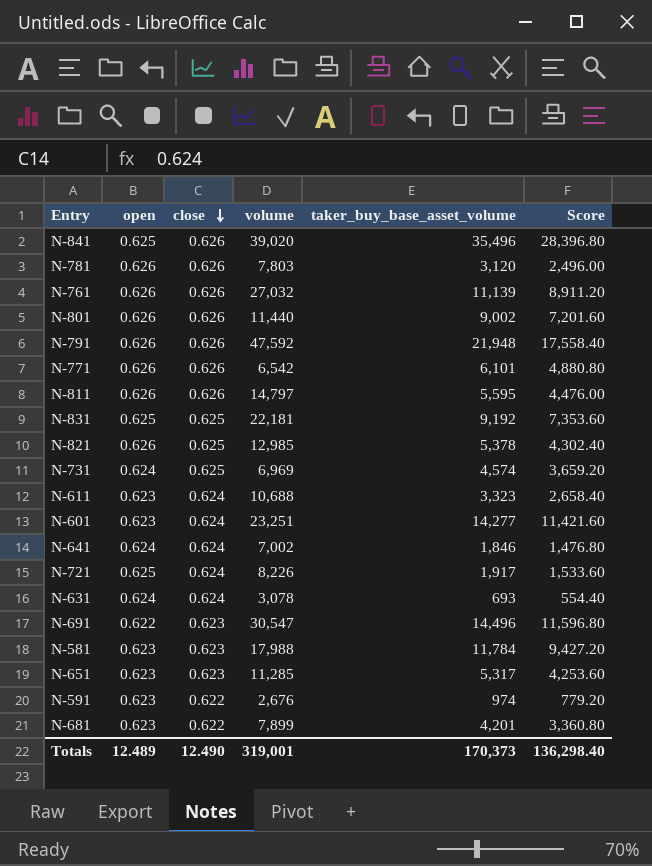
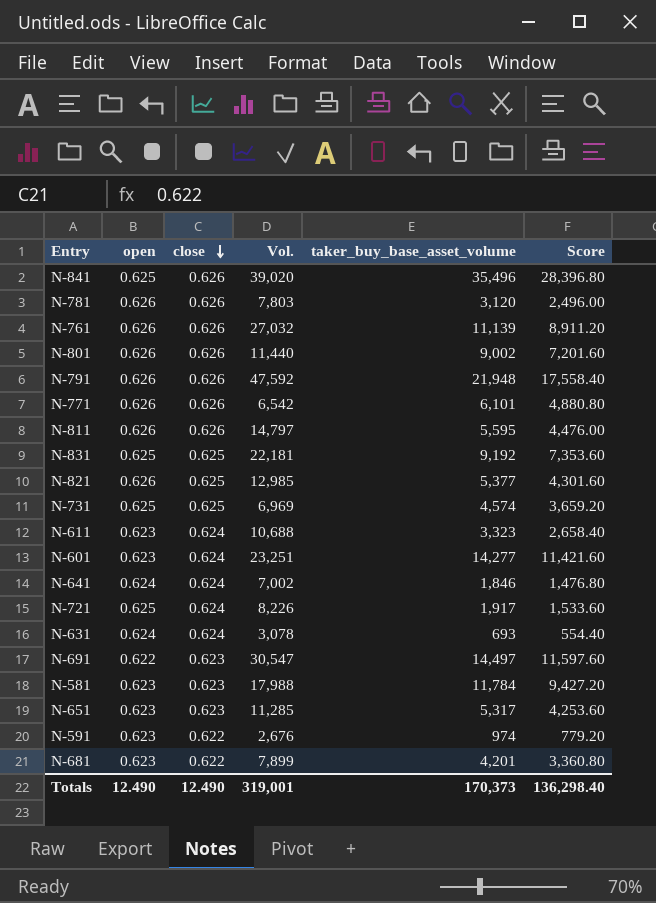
column name: volume -> Vol.
N-821 | taker_buy_base_asset_volume: 5,378 -> 5,377
N-821 | Score: 4,302.40 -> 4,301.60
N-731 | open: 0.624 -> 0.625
N-691 | taker_buy_base_asset_volume: 14,496 -> 14,497
N-691 | Score: 11,596.80 -> 11,597.60
Totals | open: 12.489 -> 12.490

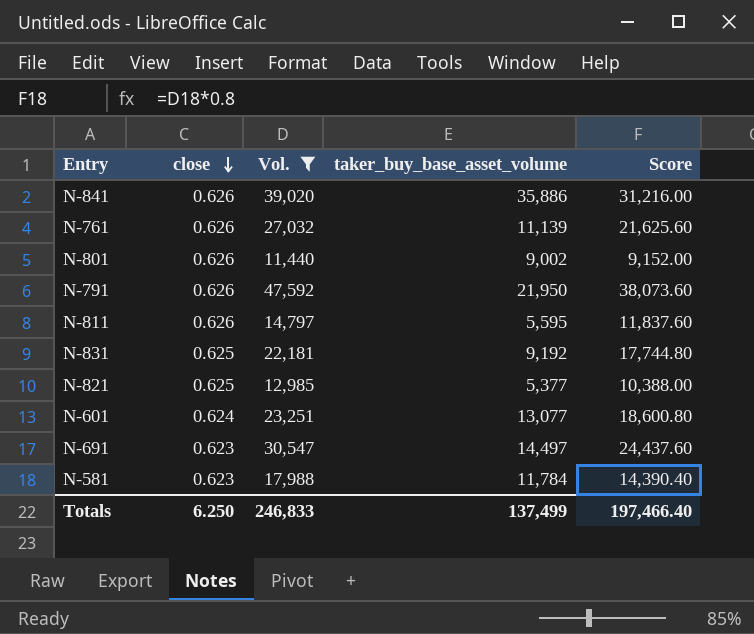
filter: none -> Vol. >= 11,440
column open | position: 2 -> none
column Score | formula: [taker_buy_base_asset_volume] * 0.8 -> [Vol.] * 0.8
N-841 | taker_buy_base_asset_volume: 35,496 -> 35,886
N-791 | taker_buy_base_asset_volume: 21,948 -> 21,950
N-601 | taker_buy_base_asset_volume: 14,277 -> 13,077
Totals | close: 12.490 -> 6.250
Totals | Vol.: 319,001 -> 246,833
Totals | taker_buy_base_asset_volume: 170,373 -> 137,499
Totals | Score: 136,298.40 -> 197,466.40

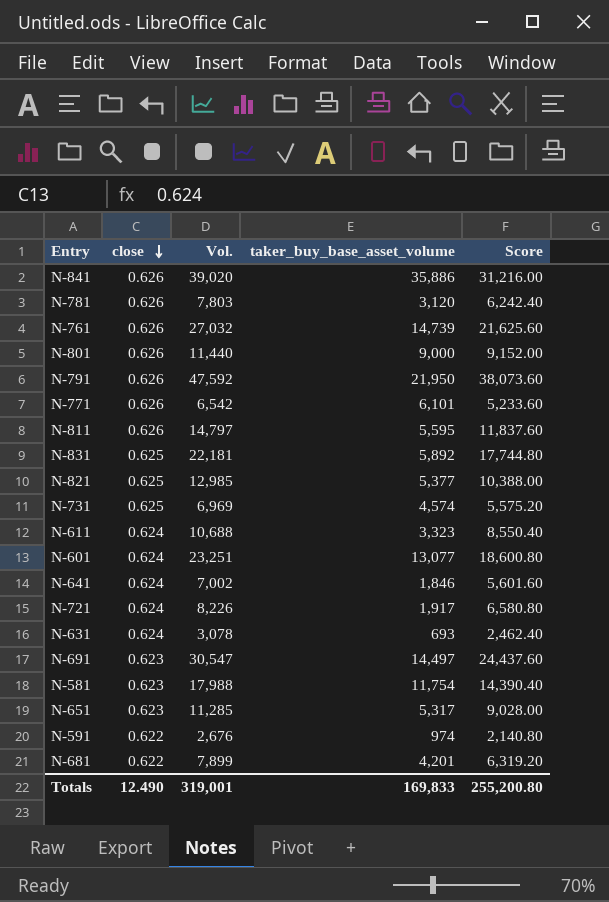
filter: Vol. >= 11,440 -> none
N-761 | taker_buy_base_asset_volume: 11,139 -> 14,739
N-801 | taker_buy_base_asset_volume: 9,002 -> 9,000
N-831 | taker_buy_base_asset_volume: 9,192 -> 5,892
N-581 | taker_buy_base_asset_volume: 11,784 -> 11,754
Totals | close: 6.250 -> 12.490
Totals | Vol.: 246,833 -> 319,001
Totals | taker_buy_base_asset_volume: 137,499 -> 169,833
Totals | Score: 197,466.40 -> 255,200.80

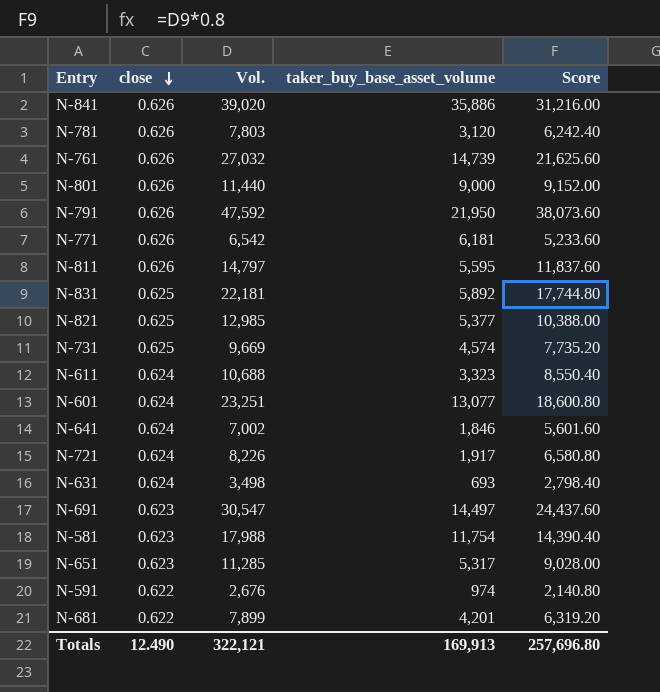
N-771 | taker_buy_base_asset_volume: 6,101 -> 6,181
N-731 | Vol.: 6,969 -> 9,669
N-731 | Score: 5,575.20 -> 7,735.20
N-631 | Vol.: 3,078 -> 3,498
N-631 | Score: 2,462.40 -> 2,798.40
Totals | Vol.: 319,001 -> 322,121
Totals | taker_buy_base_asset_volume: 169,833 -> 169,913
Totals | Score: 255,200.80 -> 257,696.80

